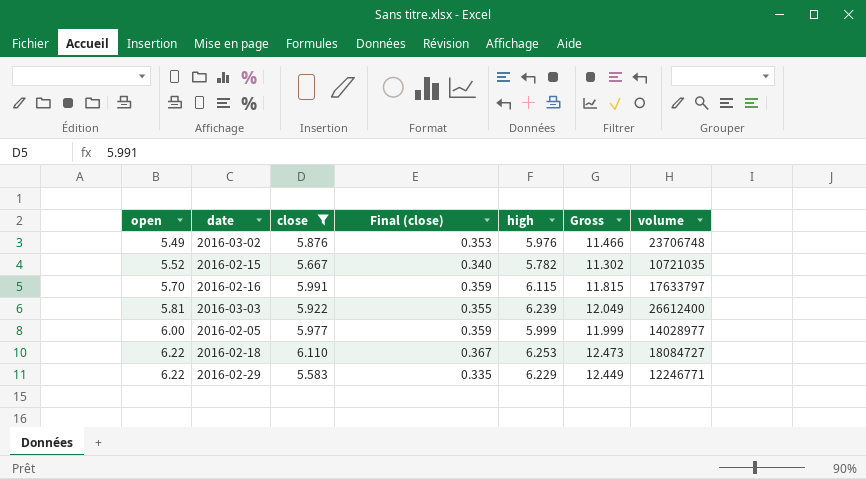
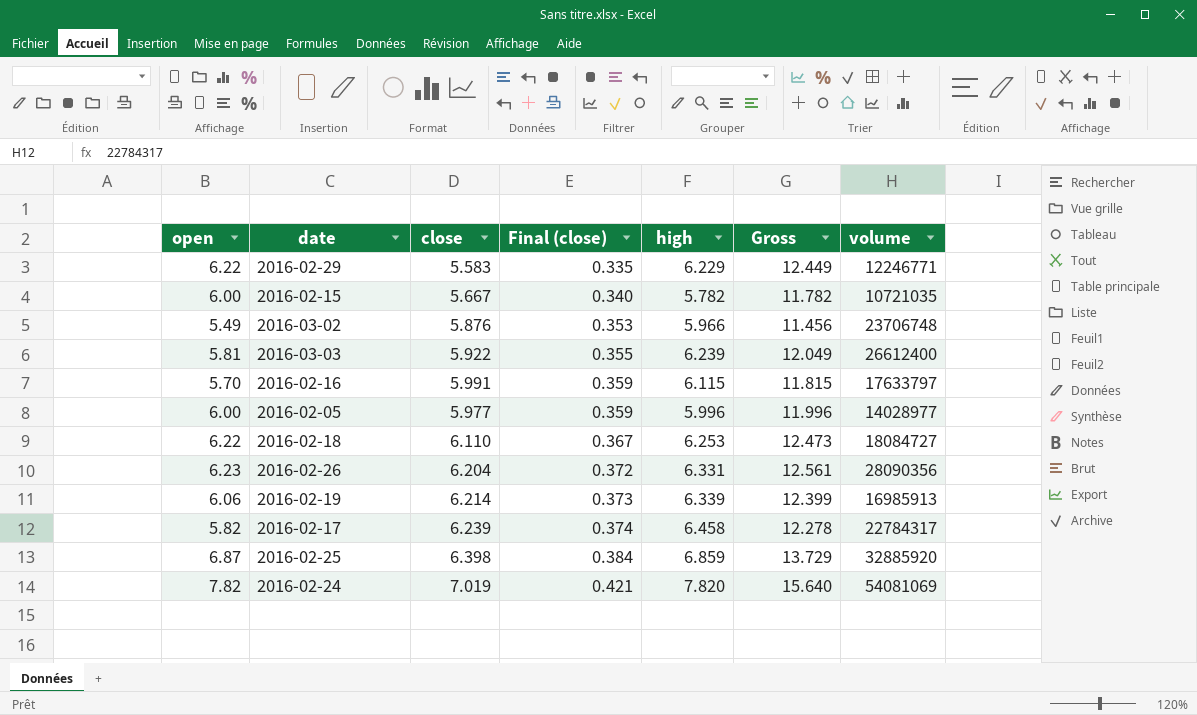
filter: close <= 6.110 -> none
row order: open ascending -> Final (close) ascending
2016-02-15 | open: 5.52 -> 6.00
2016-02-15 | Gross: 11.302 -> 11.782
2016-03-02 | high: 5.976 -> 5.966
2016-03-02 | Gross: 11.466 -> 11.456
2016-02-05 | high: 5.999 -> 5.996
2016-02-05 | Gross: 11.999 -> 11.996

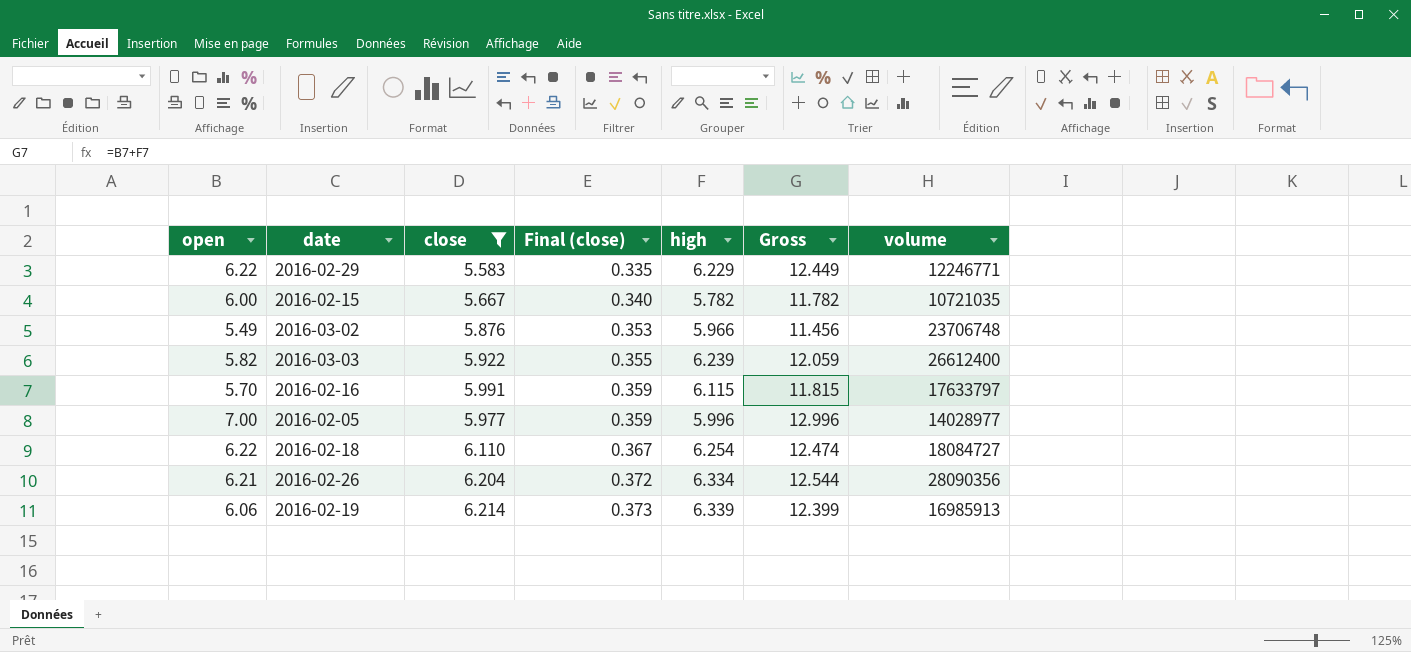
filter: none -> close <= 6.214
2016-03-03 | open: 5.81 -> 5.82
2016-03-03 | Gross: 12.049 -> 12.059
2016-02-05 | open: 6.00 -> 7.00
2016-02-05 | Gross: 11.996 -> 12.996
2016-02-18 | high: 6.253 -> 6.254
2016-02-18 | Gross: 12.473 -> 12.474
2016-02-26 | open: 6.23 -> 6.21
2016-02-26 | high: 6.331 -> 6.334
2016-02-26 | Gross: 12.561 -> 12.544

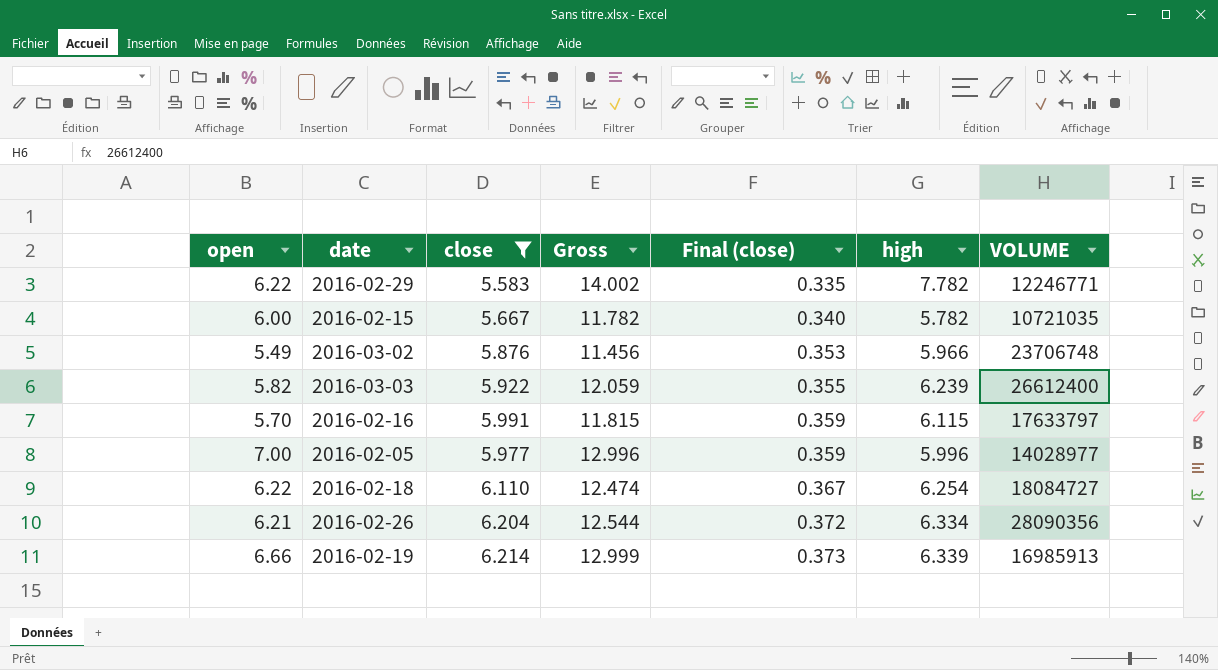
column Gross | position: 6 -> 4
column name: volume -> VOLUME
2016-02-29 | Gross: 12.449 -> 14.002
2016-02-29 | high: 6.229 -> 7.782
2016-02-19 | open: 6.06 -> 6.66
2016-02-19 | Gross: 12.399 -> 12.999

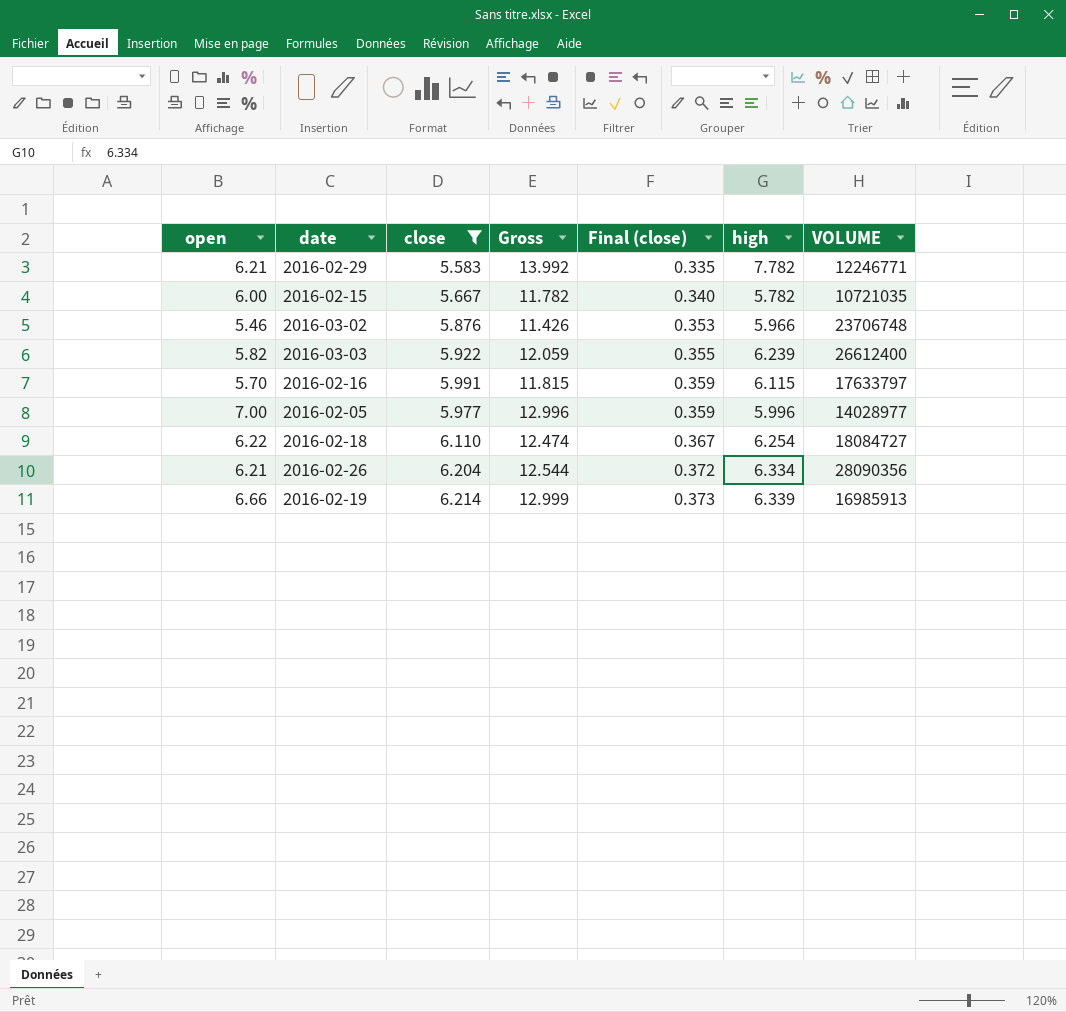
2016-02-29 | open: 6.22 -> 6.21
2016-02-29 | Gross: 14.002 -> 13.992
2016-03-02 | open: 5.49 -> 5.46
2016-03-02 | Gross: 11.456 -> 11.426

